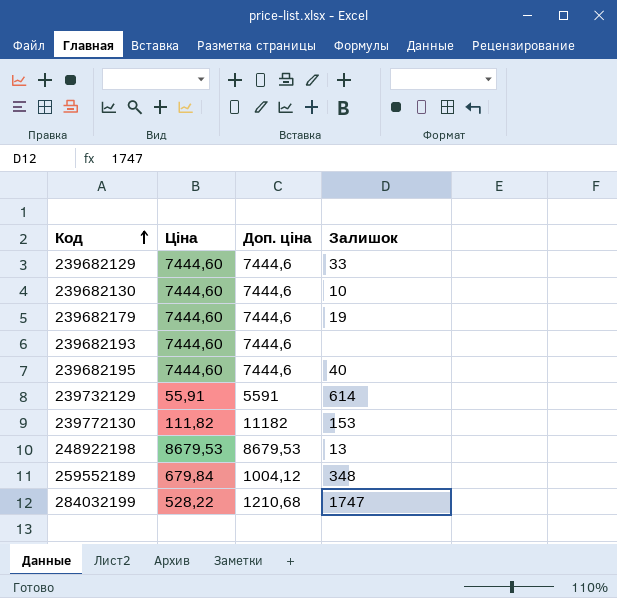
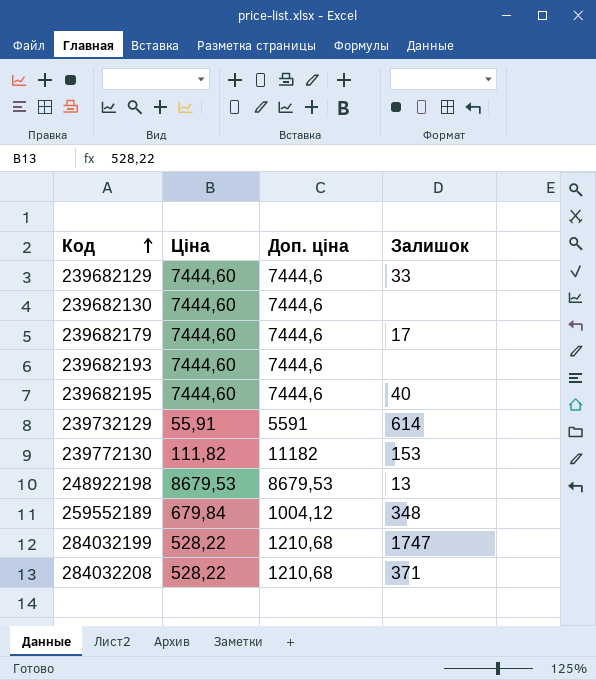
239682130 | Залишок: 10 -> none
239682179 | Залишок: 19 -> 17
row 284032208: none -> 528,22 | 1210,68 | 371

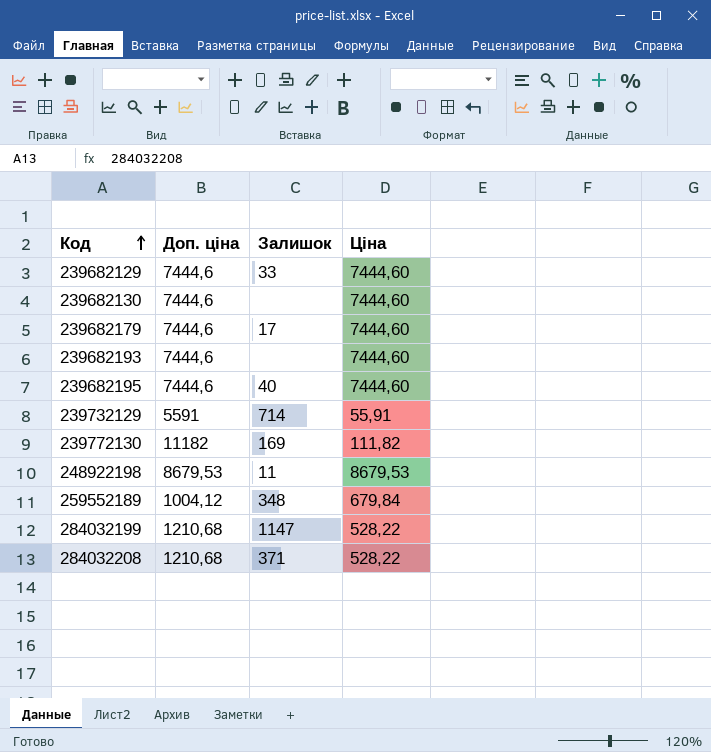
column Ціна | position: 2 -> 4
239732129 | Залишок: 614 -> 714
239772130 | Залишок: 153 -> 169
248922198 | Залишок: 13 -> 11
284032199 | Залишок: 1747 -> 1147

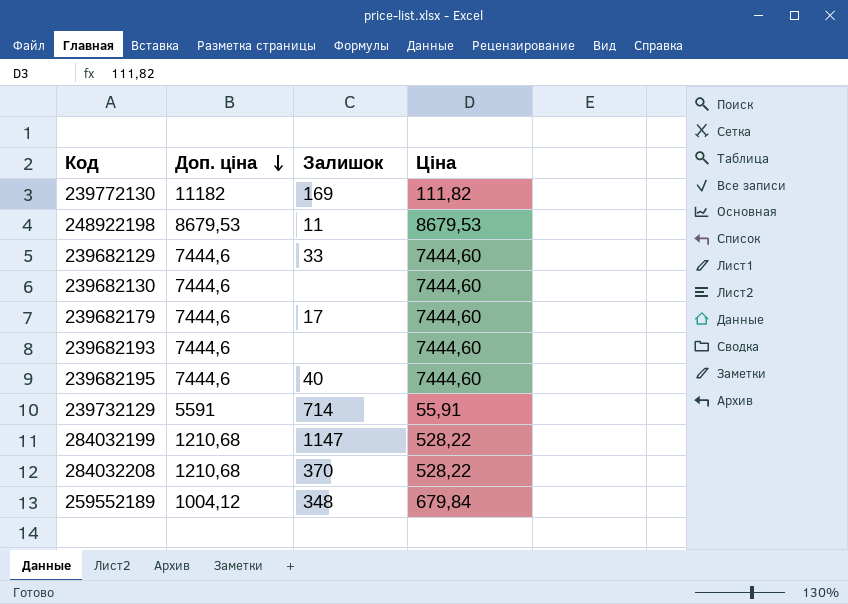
row order: Код ascending -> Доп. ціна descending
284032208 | Залишок: 371 -> 370

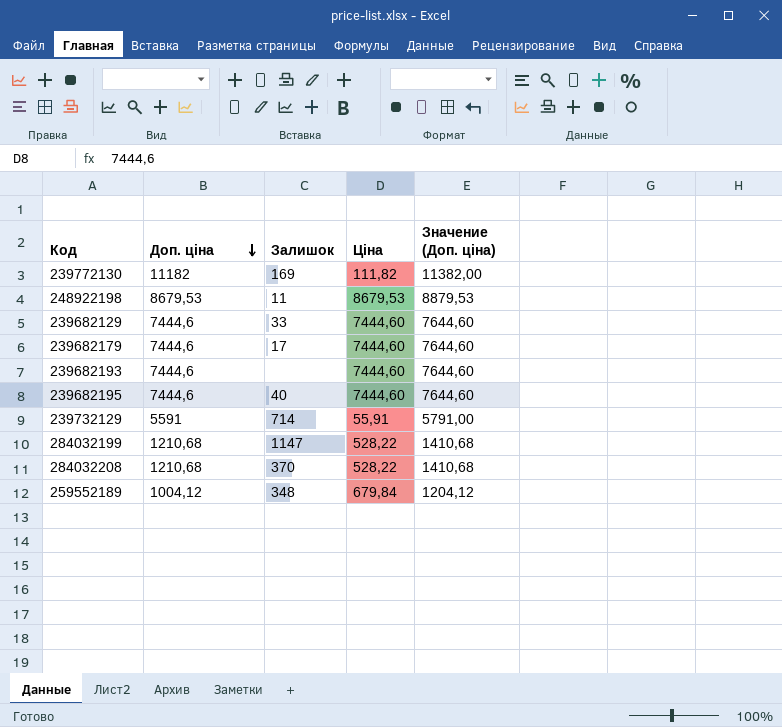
column Значение (Доп. ціна) | formula: none -> [Доп. ціна] + 200
row 239682130: 7444,6 | none | 7444,60 -> none

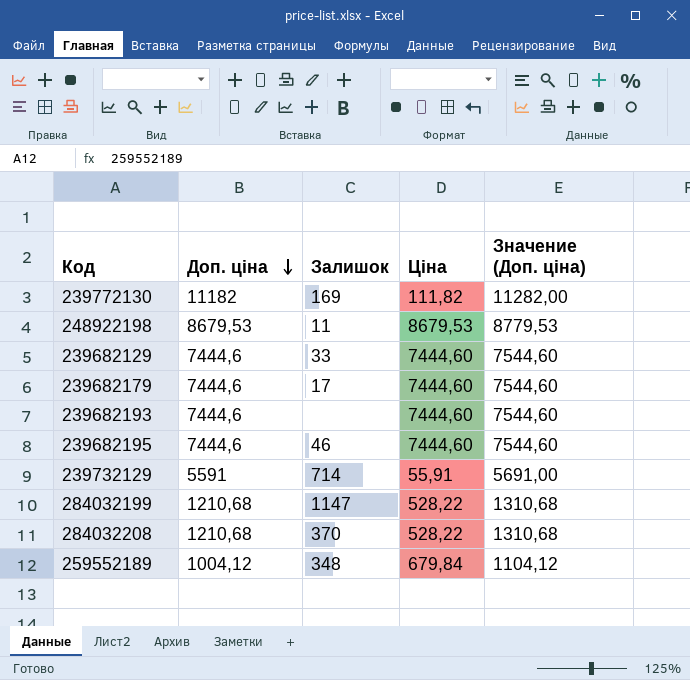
column Значение (Доп. ціна) | formula: [Доп. ціна] + 200 -> [Доп. ціна] + 100
239682195 | Залишок: 40 -> 46

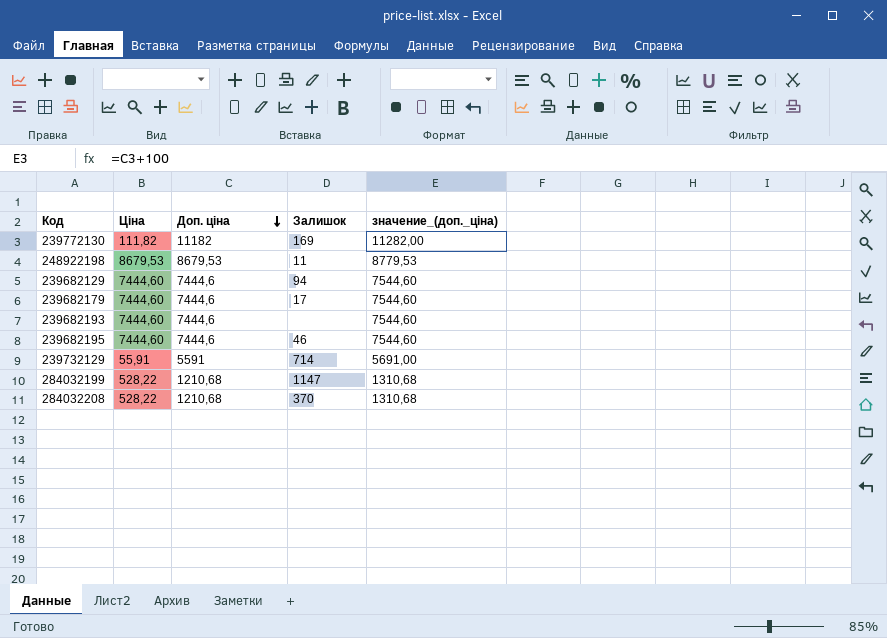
column Ціна | position: 4 -> 2
column name: Значение (Доп. ціна) -> значение_(доп._ціна)
row 259552189: 1004,12 | 348 | 679,84 | 1104,12 -> none
239682129 | Залишок: 33 -> 94

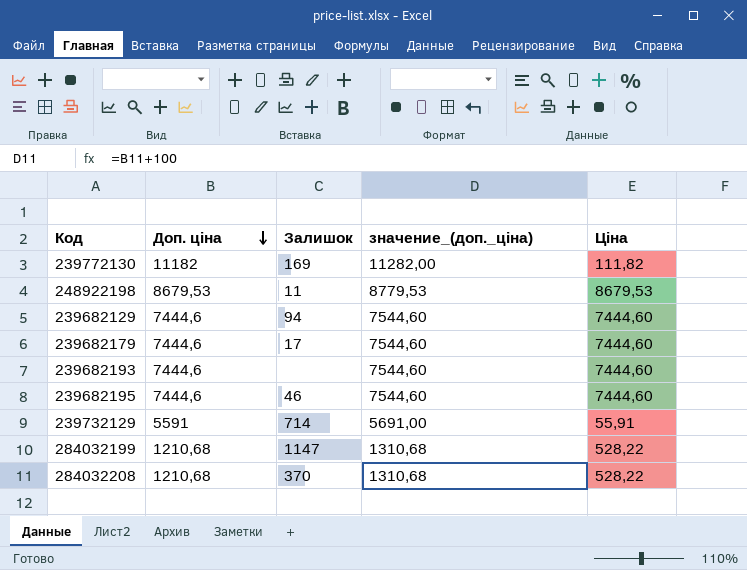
column Ціна | position: 2 -> 5

